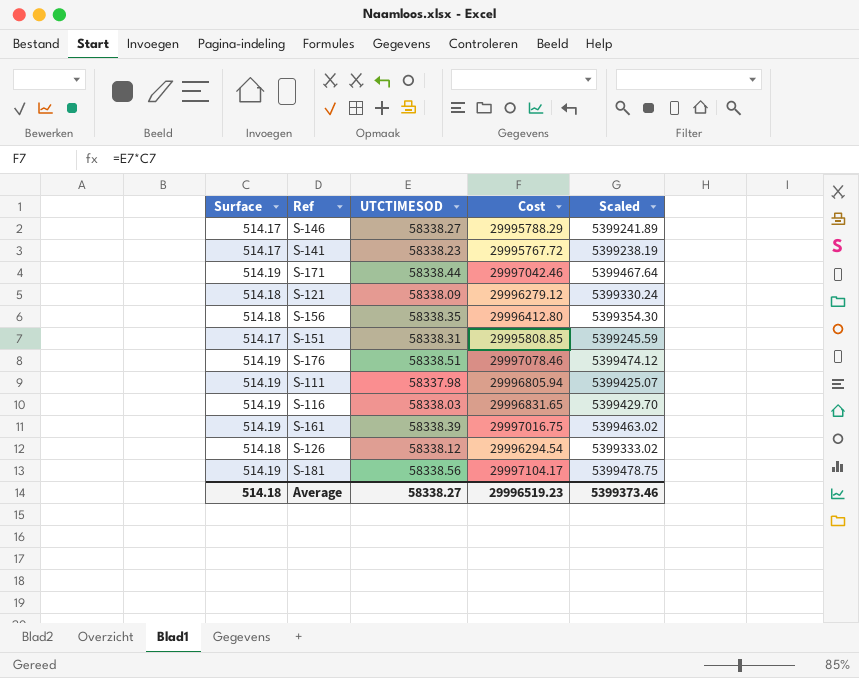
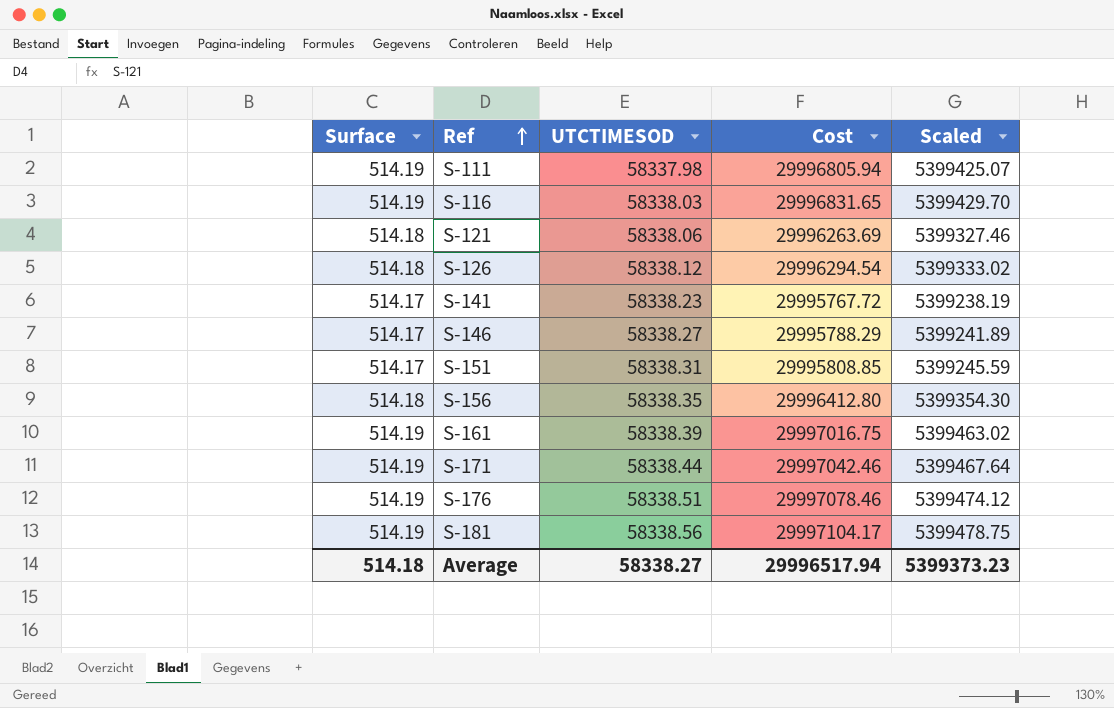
row order: none -> Ref ascending
S-121 | UTCTIMESOD: 58338.09 -> 58338.06
S-121 | Cost: 29996279.12 -> 29996263.69
S-121 | Scaled: 5399330.24 -> 5399327.46
Average | Cost: 29996519.23 -> 29996517.94
Average | Scaled: 5399373.46 -> 5399373.23

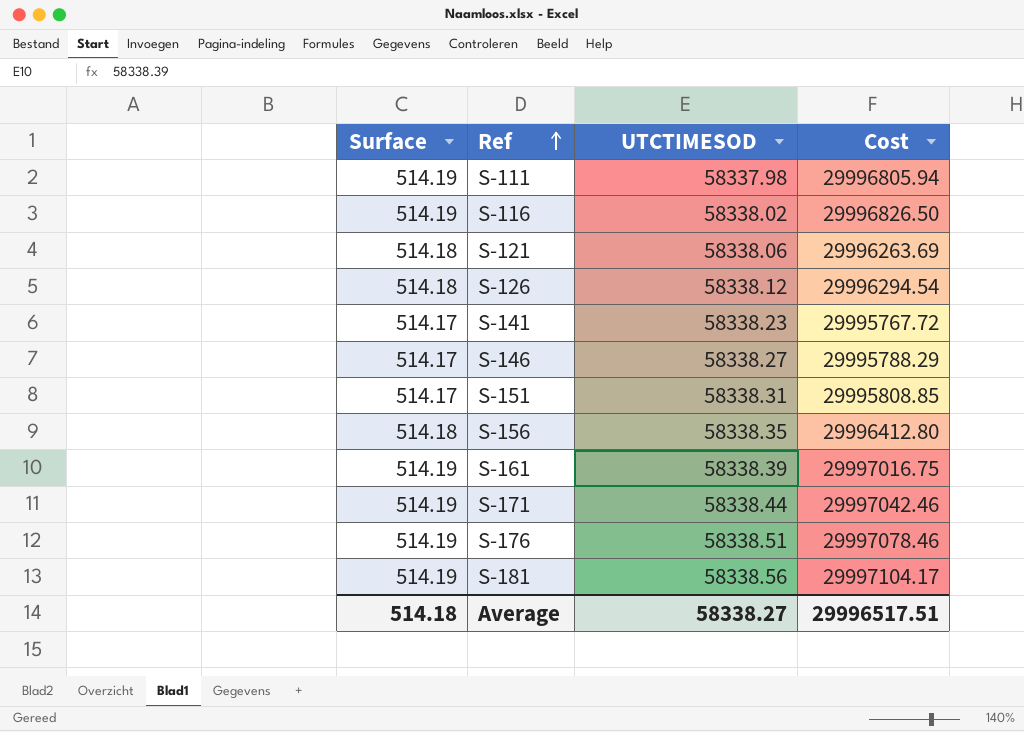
column Scaled | formula: [Cost] * 0.18 -> none
S-116 | UTCTIMESOD: 58338.03 -> 58338.02
S-116 | Cost: 29996831.65 -> 29996826.50
Average | Cost: 29996517.94 -> 29996517.51

